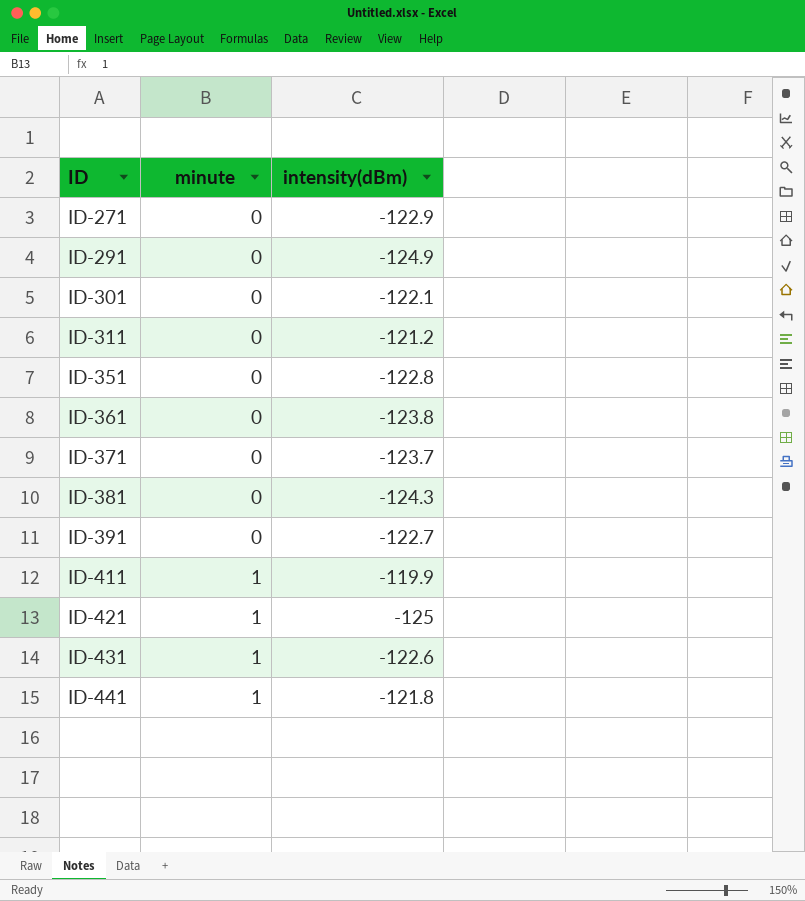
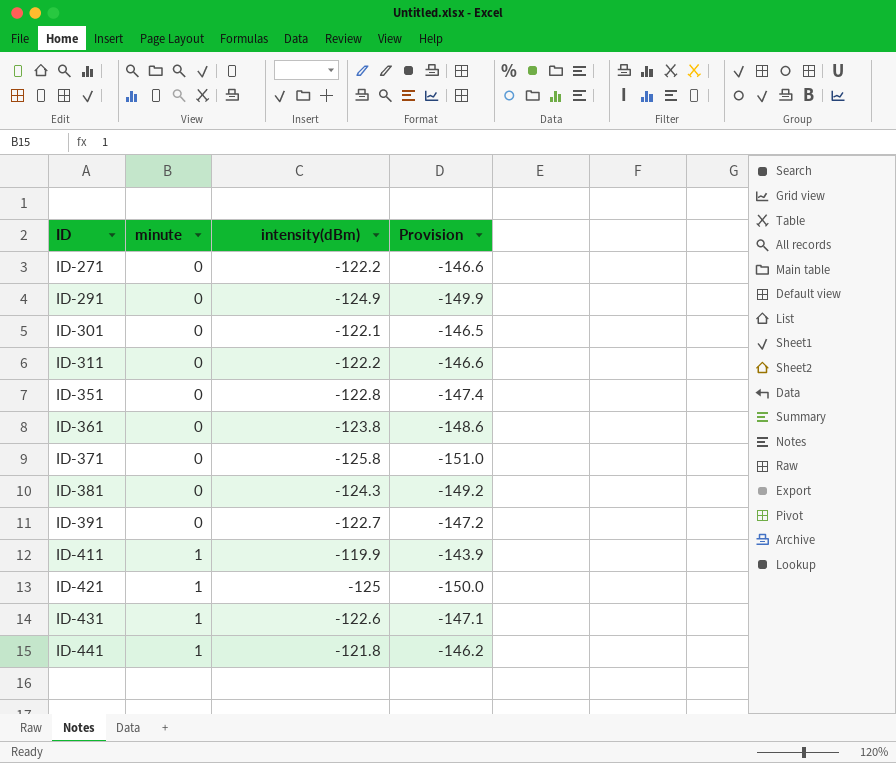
column Provision | formula: none -> [intensity(dBm)] * 1.2
ID-271 | intensity(dBm): -122.9 -> -122.2
ID-311 | intensity(dBm): -121.2 -> -122.2
ID-371 | intensity(dBm): -123.7 -> -125.8

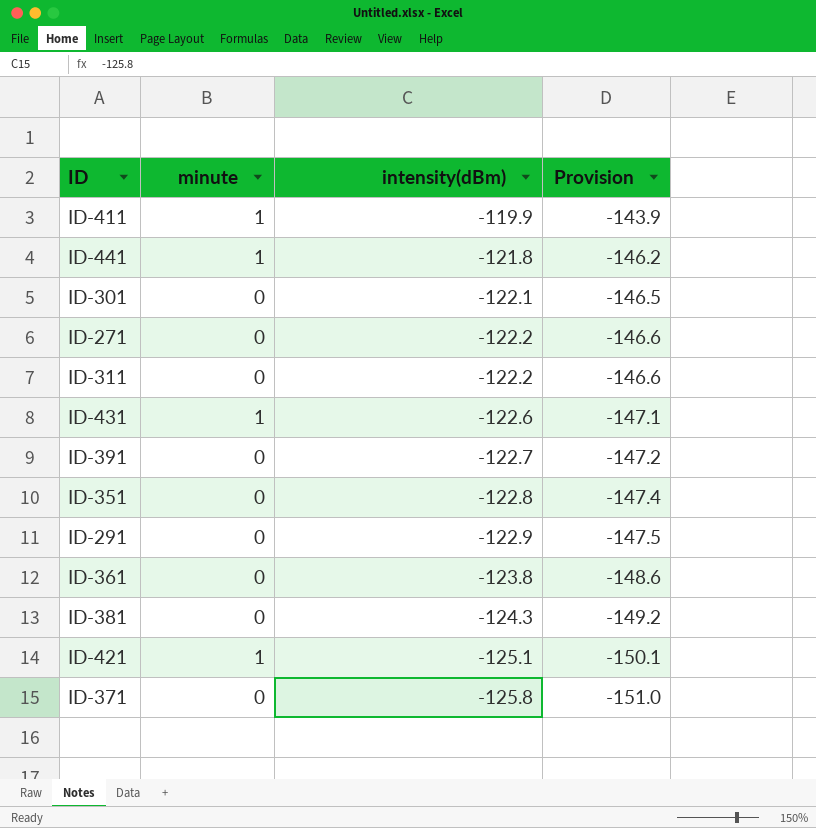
row order: ID ascending -> intensity(dBm) descending
ID-291 | intensity(dBm): -124.9 -> -122.9
ID-291 | Provision: -149.9 -> -147.5
ID-421 | intensity(dBm): -125 -> -125.1
ID-421 | Provision: -150.0 -> -150.1

